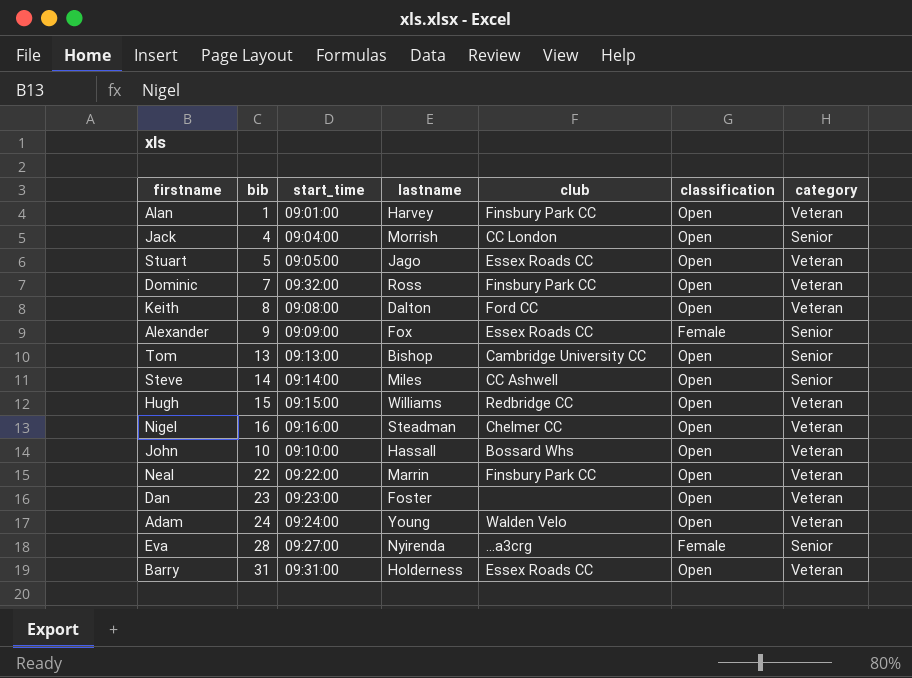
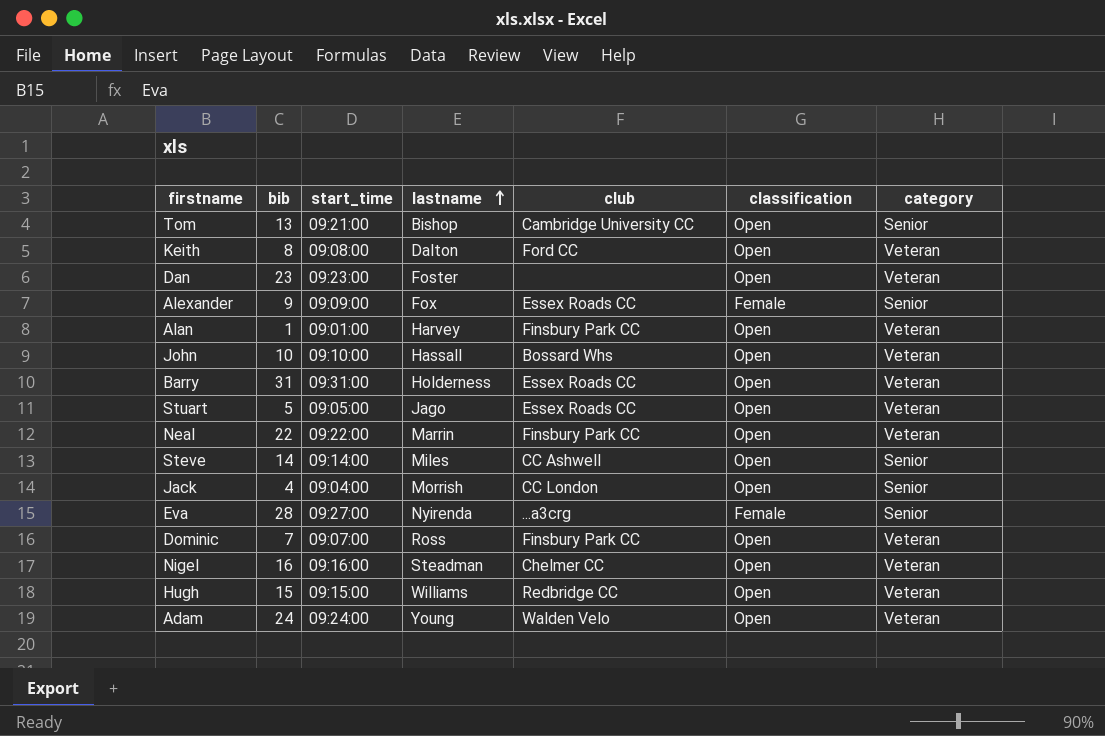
row order: none -> lastname ascending
Tom | start_time: 09:13:00 -> 09:21:00
Dominic | start_time: 09:32:00 -> 09:07:00

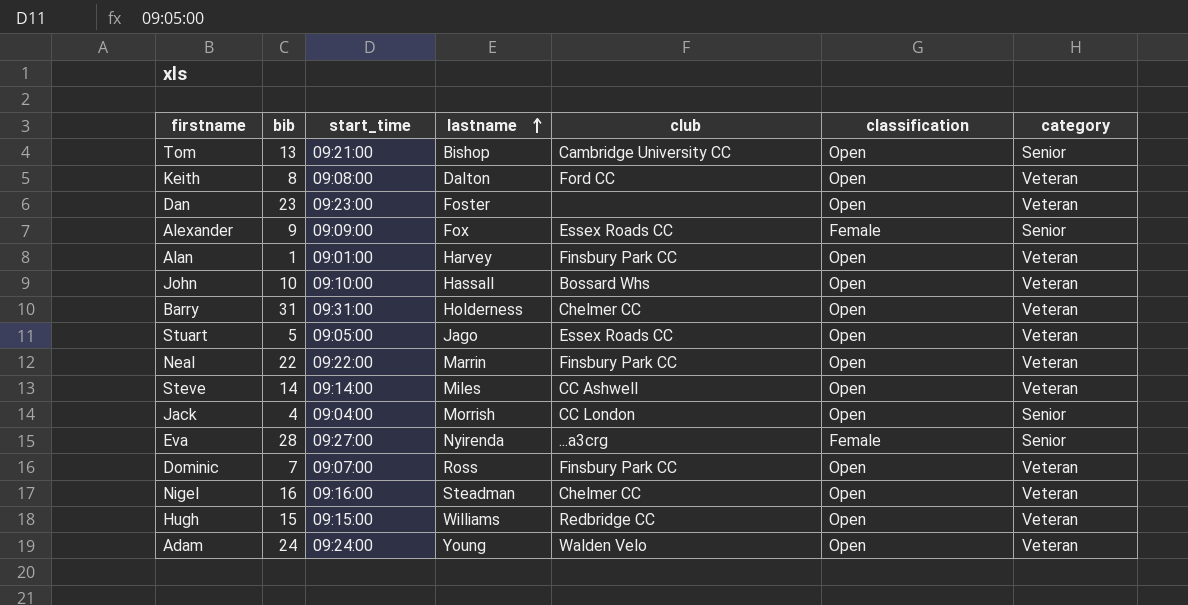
Barry | club: Essex Roads CC -> Chelmer CC
Steve | category: Senior -> Veteran

